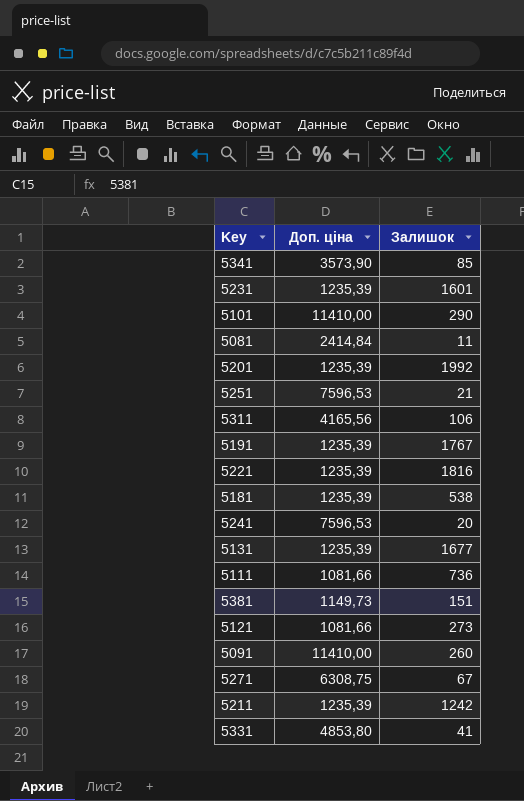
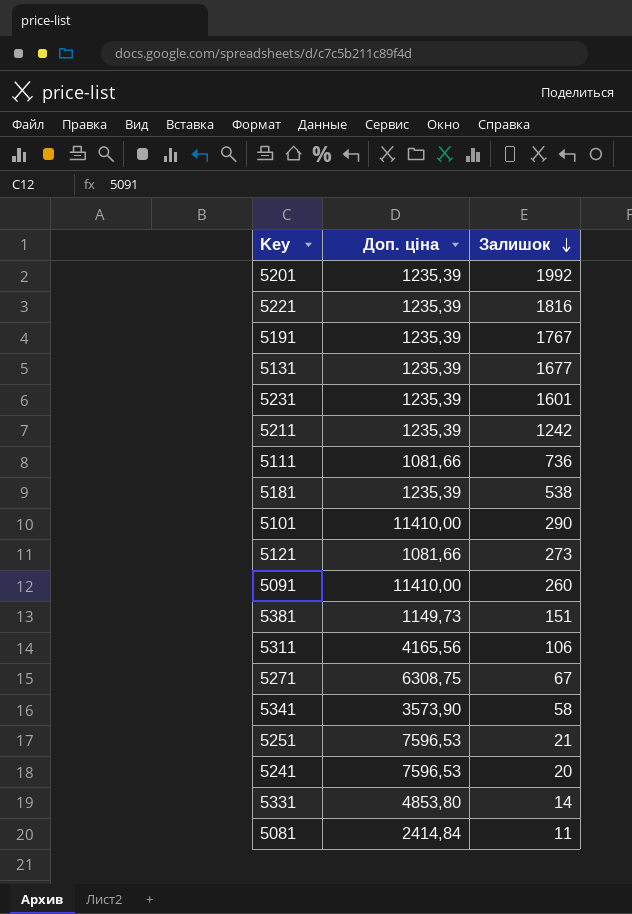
row order: none -> Залишок descending
5341 | Залишок: 85 -> 58
5331 | Залишок: 41 -> 14

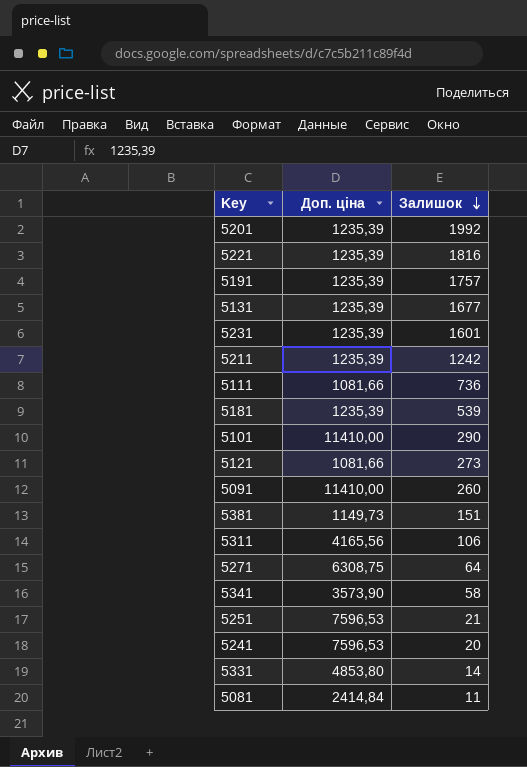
5191 | Залишок: 1767 -> 1757
5181 | Залишок: 538 -> 539
5271 | Залишок: 67 -> 64

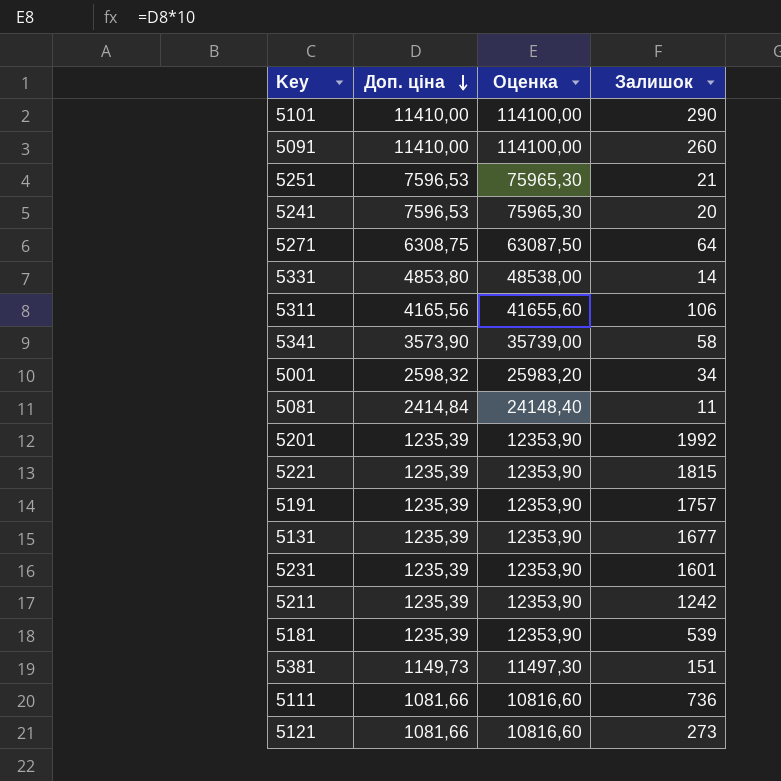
row order: Залишок descending -> Доп. ціна descending
column Оценка | formula: none -> [Доп. ціна] * 10
row 5001: none -> 2598,32 | 25983,20 | 34
5221 | Залишок: 1816 -> 1815

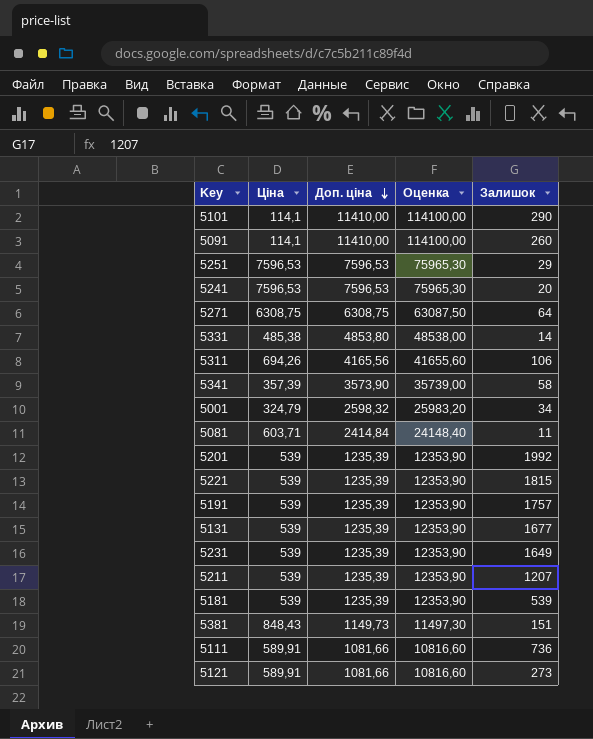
column Ціна | position: none -> 2
5251 | Залишок: 21 -> 29
5231 | Залишок: 1601 -> 1649
5211 | Залишок: 1242 -> 1207

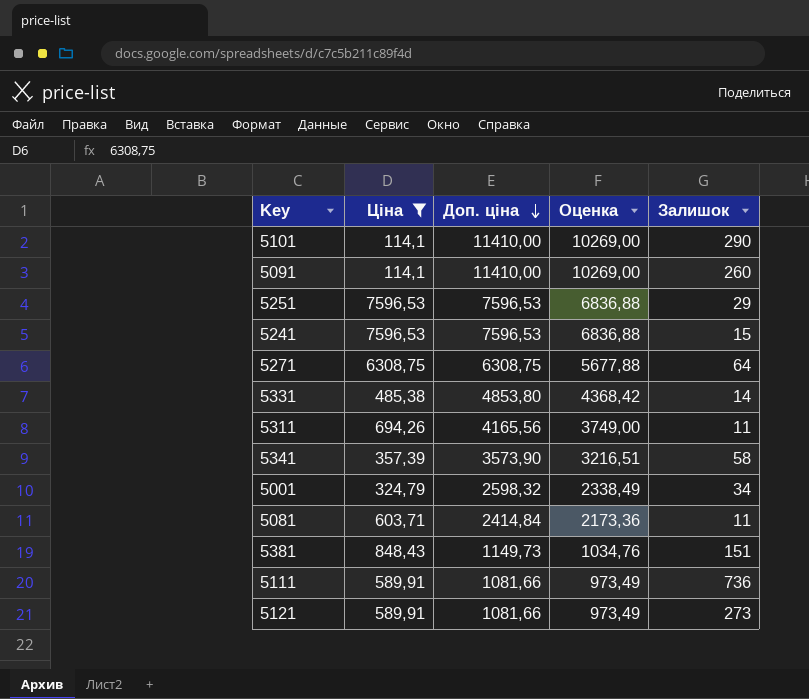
filter: none -> Ціна != 539
column Оценка | formula: [Доп. ціна] * 10 -> [Доп. ціна] * 0,9
5241 | Залишок: 20 -> 15
5311 | Залишок: 106 -> 11

